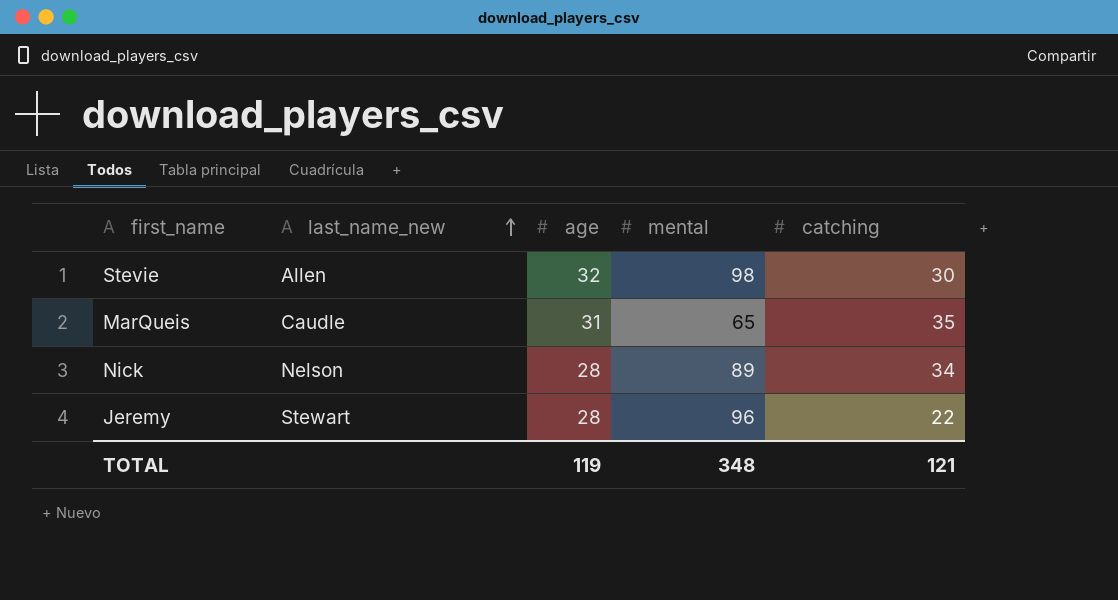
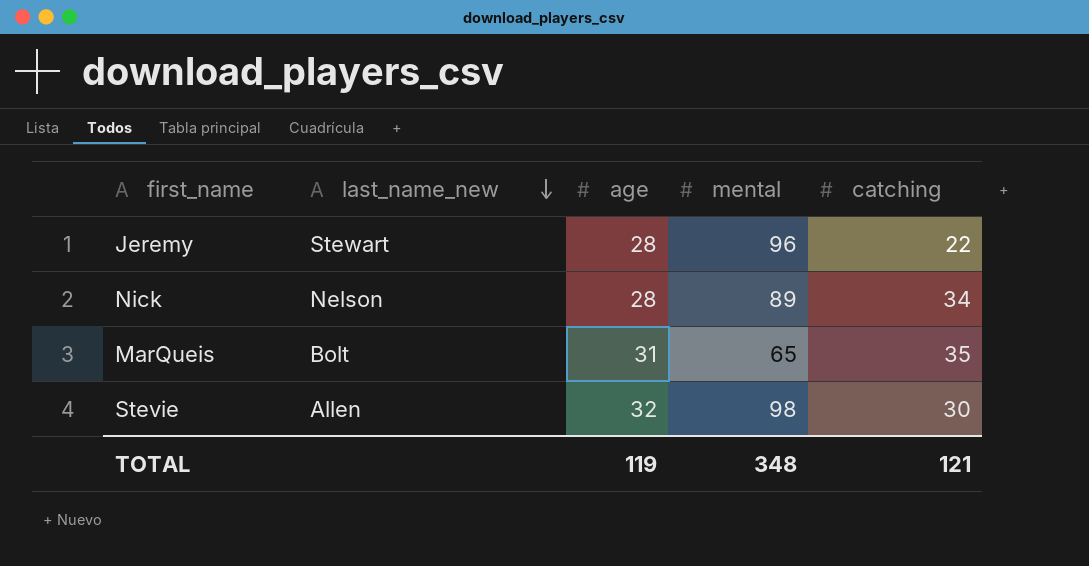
row order: last_name_new ascending -> last_name_new descending
MarQueis | last_name_new: Caudle -> Bolt

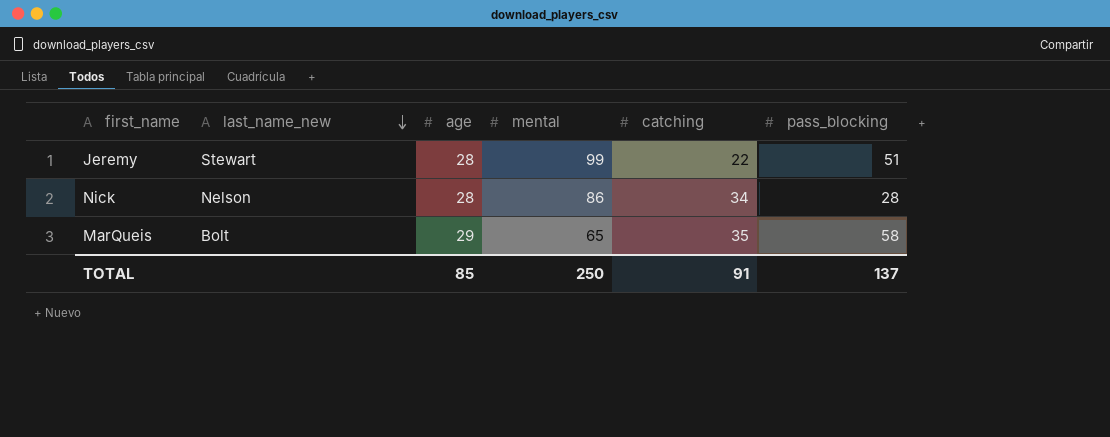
column pass_blocking | position: none -> 6
row Stevie: Allen | 32 | 98 | 30 -> none
Jeremy | mental: 96 -> 99
Nick | mental: 89 -> 86
MarQueis | age: 31 -> 29
TOTAL | age: 119 -> 85
TOTAL | mental: 348 -> 250
TOTAL | catching: 121 -> 91

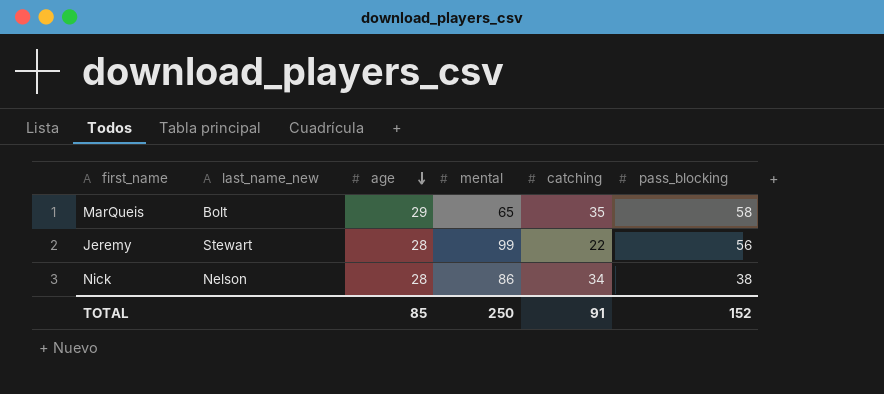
row order: last_name_new descending -> age descending
Jeremy | pass_blocking: 51 -> 56
Nick | pass_blocking: 28 -> 38
TOTAL | pass_blocking: 137 -> 152

